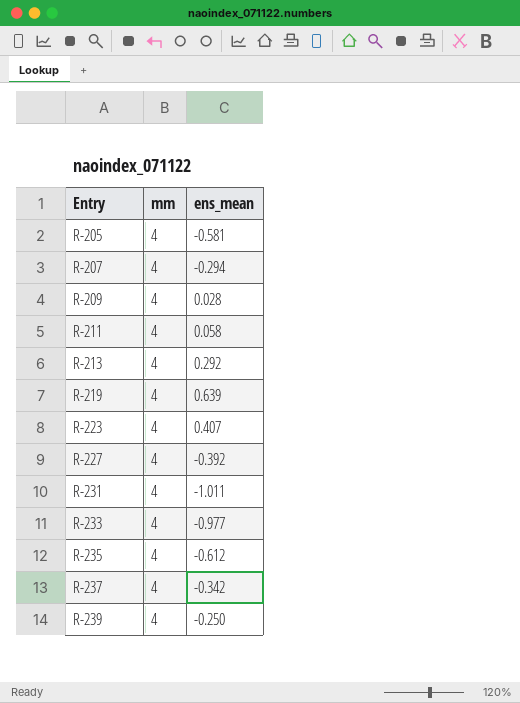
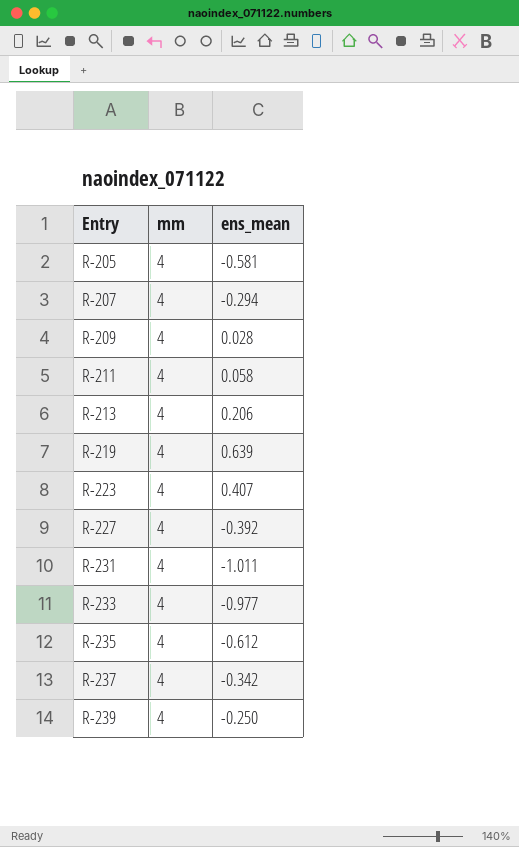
R-213 | ens_mean: 0.292 -> 0.206

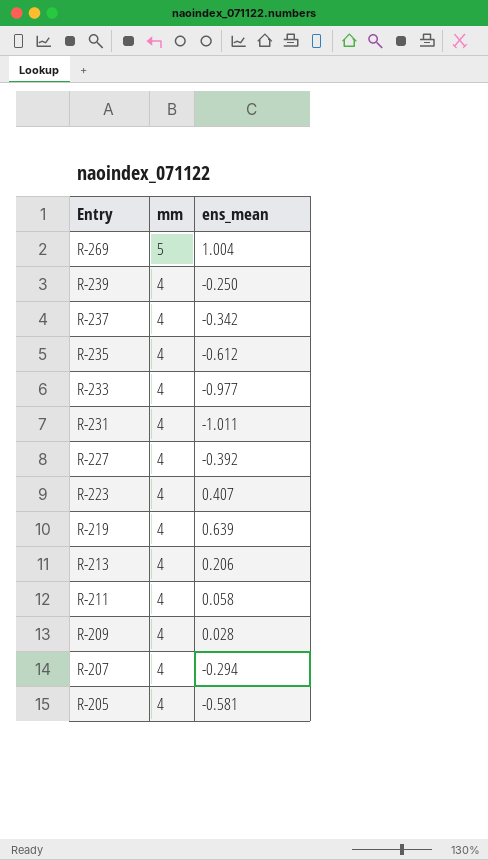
row order: Entry ascending -> Entry descending
row R-269: none -> 5 | 1.004

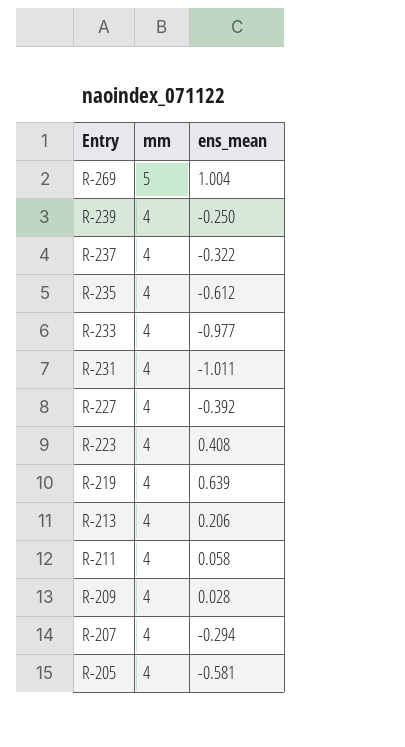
R-237 | ens_mean: -0.342 -> -0.322
R-223 | ens_mean: 0.407 -> 0.408

